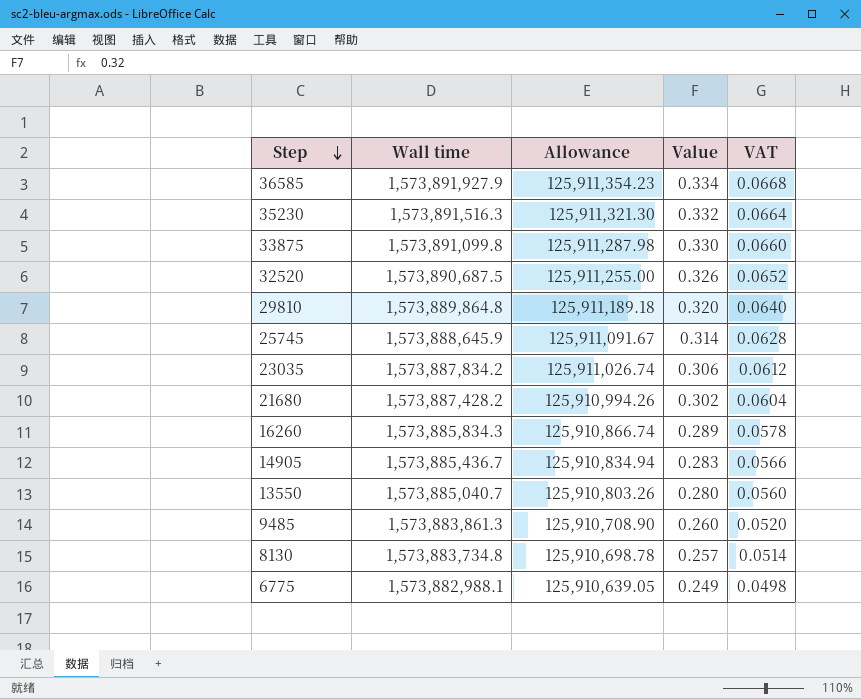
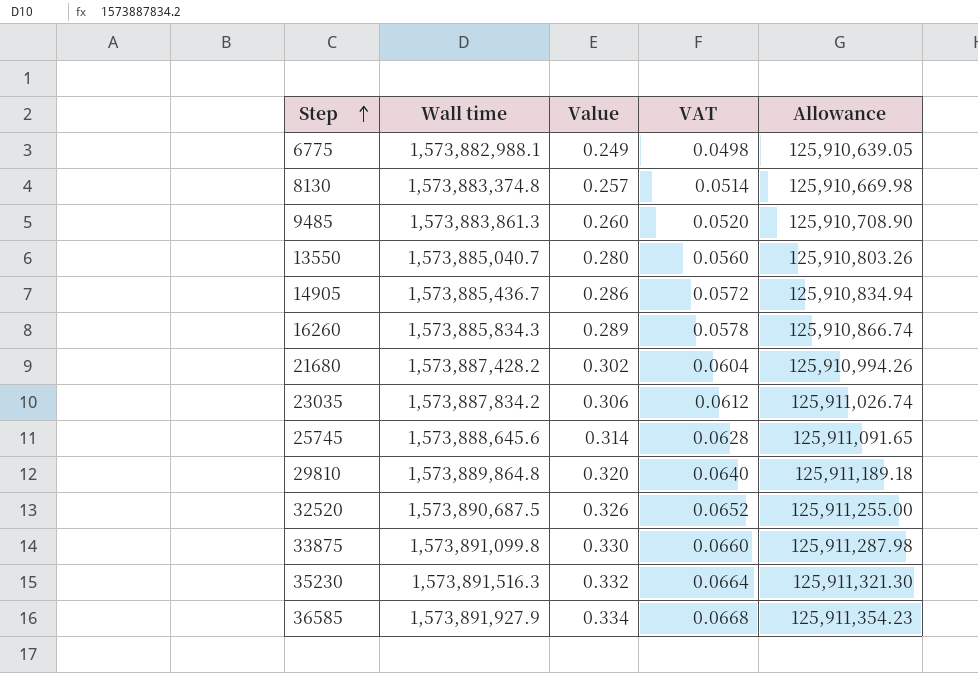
row order: Step descending -> Step ascending
column Allowance | position: 3 -> 5
8130 | Wall time: 1,573,883,734.8 -> 1,573,883,374.8
8130 | Allowance: 125,910,698.78 -> 125,910,669.98
14905 | Value: 0.283 -> 0.286
14905 | VAT: 0.0566 -> 0.0572
25745 | Wall time: 1,573,888,645.9 -> 1,573,888,645.6
25745 | Allowance: 125,911,091.67 -> 125,911,091.65

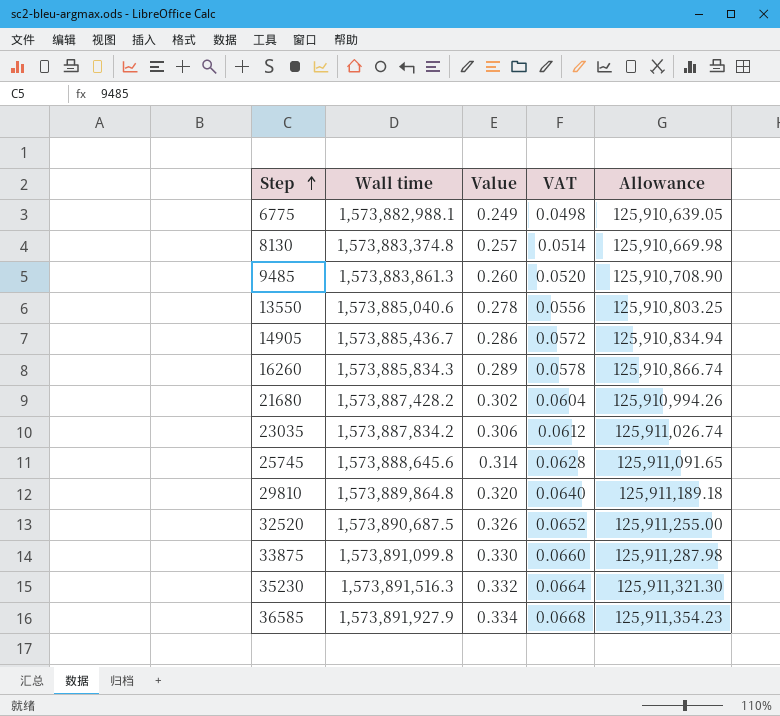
13550 | Wall time: 1,573,885,040.7 -> 1,573,885,040.6
13550 | Value: 0.280 -> 0.278
13550 | VAT: 0.0560 -> 0.0556
13550 | Allowance: 125,910,803.26 -> 125,910,803.25

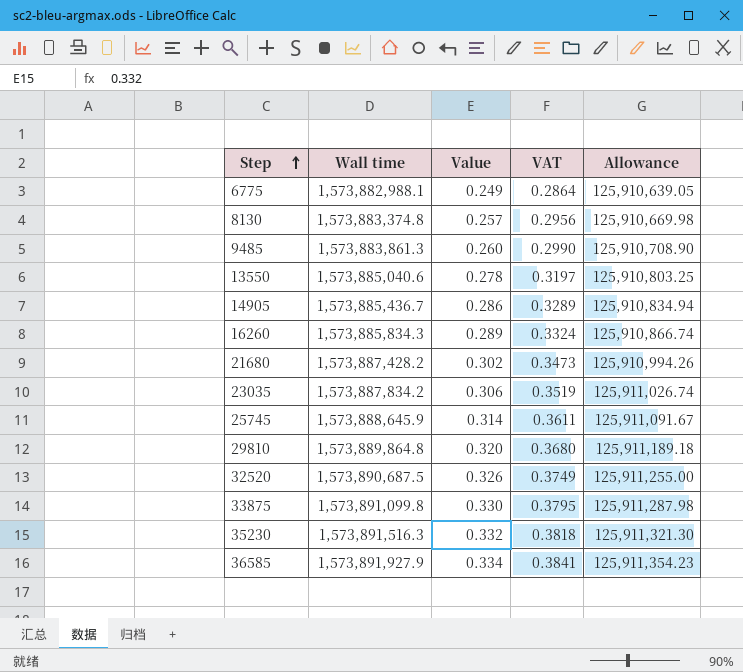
column VAT | formula: [Value] * 0.2 -> [Value] * 1.15
25745 | Wall time: 1,573,888,645.6 -> 1,573,888,645.9
25745 | Allowance: 125,911,091.65 -> 125,911,091.67

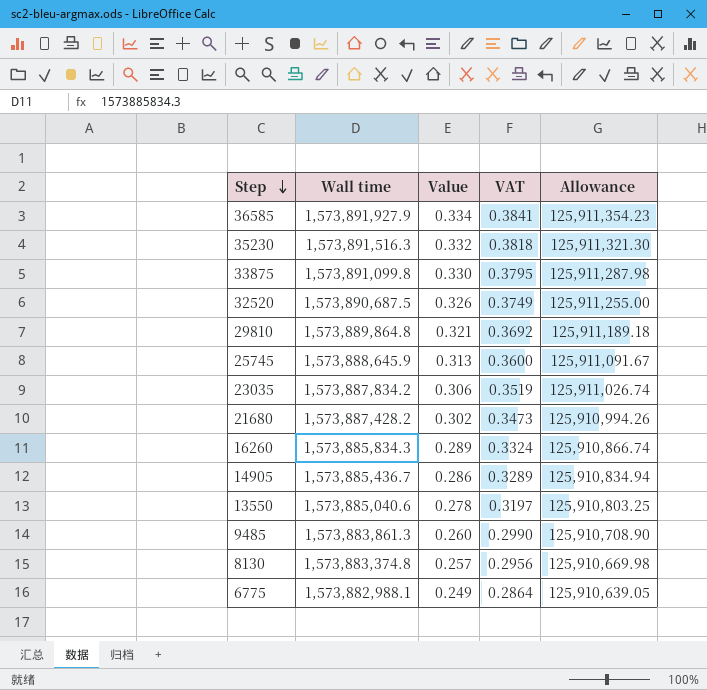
row order: Step ascending -> Step descending
29810 | Value: 0.320 -> 0.321
29810 | VAT: 0.3680 -> 0.3692
25745 | Value: 0.314 -> 0.313
25745 | VAT: 0.3611 -> 0.3600

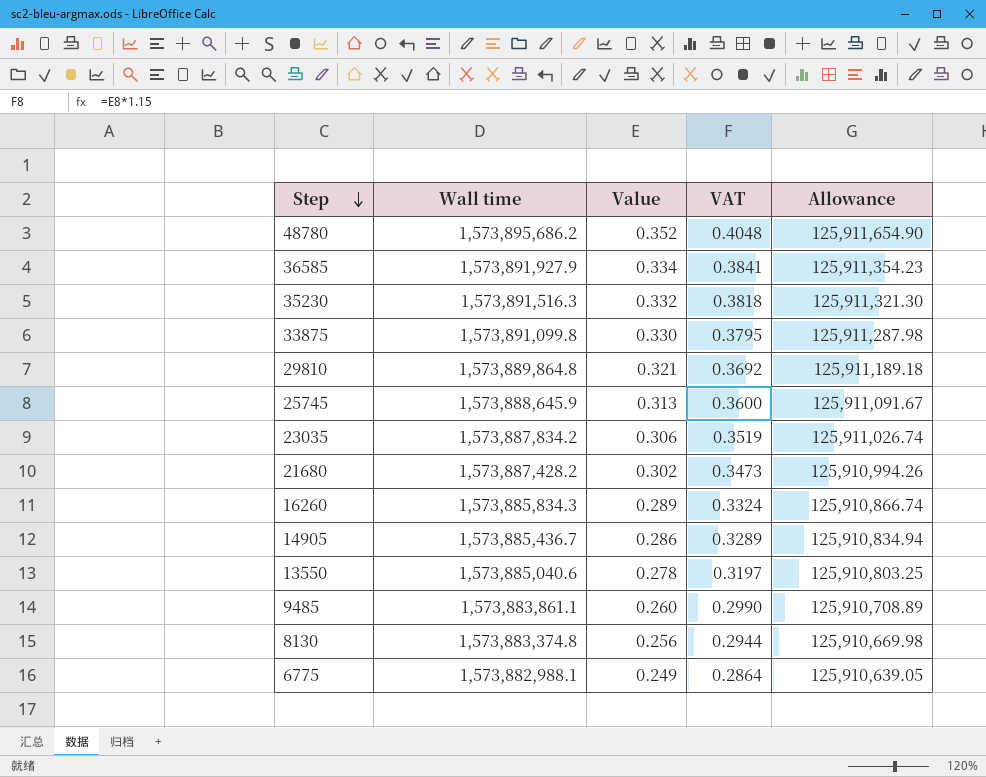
row 32520: 1,573,890,687.5 | 0.326 | 0.3749 | 125,911,255.00 -> none
row 48780: none -> 1,573,895,686.2 | 0.352 | 0.4048 | 125,911,654.90
9485 | Wall time: 1,573,883,861.3 -> 1,573,883,861.1
9485 | Allowance: 125,910,708.90 -> 125,910,708.89
8130 | Value: 0.257 -> 0.256
8130 | VAT: 0.2956 -> 0.2944

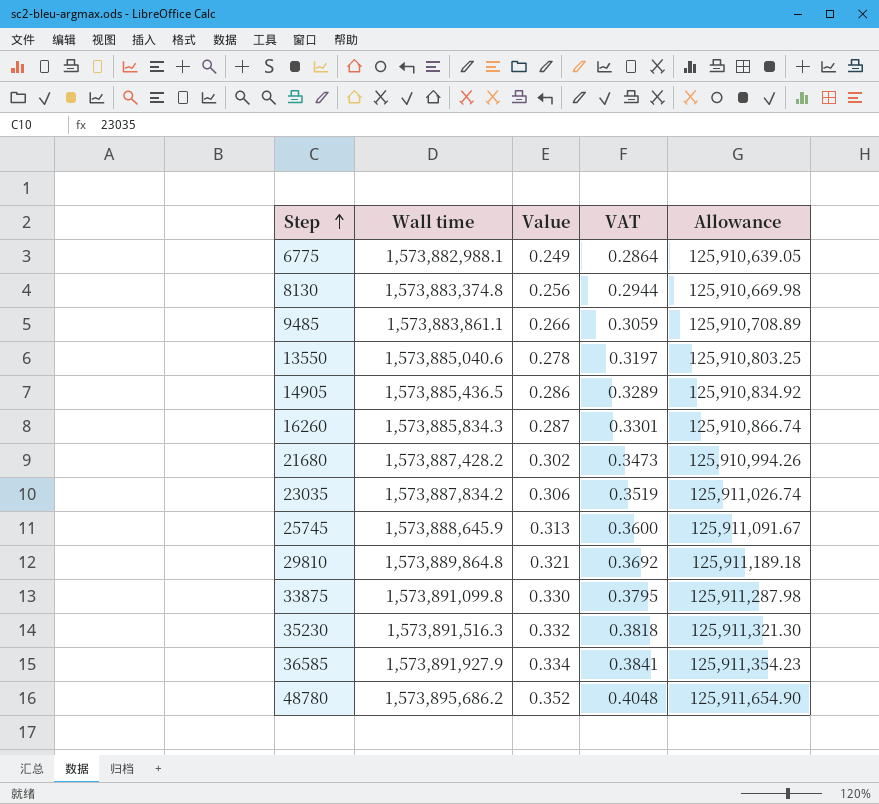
row order: Step descending -> Step ascending
9485 | Value: 0.260 -> 0.266
9485 | VAT: 0.2990 -> 0.3059
14905 | Wall time: 1,573,885,436.7 -> 1,573,885,436.5
14905 | Allowance: 125,910,834.94 -> 125,910,834.92
16260 | Value: 0.289 -> 0.287
16260 | VAT: 0.3324 -> 0.3301

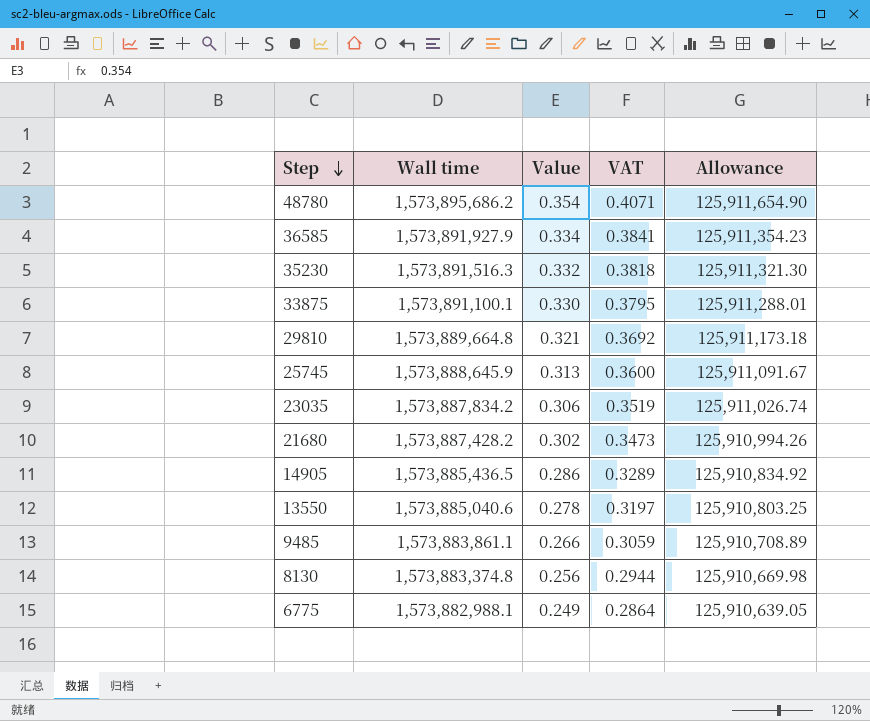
row order: Step ascending -> Step descending
row 16260: 1,573,885,834.3 | 0.287 | 0.3301 | 125,910,866.74 -> none
48780 | Value: 0.352 -> 0.354
48780 | VAT: 0.4048 -> 0.4071
33875 | Wall time: 1,573,891,099.8 -> 1,573,891,100.1
33875 | Allowance: 125,911,287.98 -> 125,911,288.01
29810 | Wall time: 1,573,889,864.8 -> 1,573,889,664.8
29810 | Allowance: 125,911,189.18 -> 125,911,173.18

